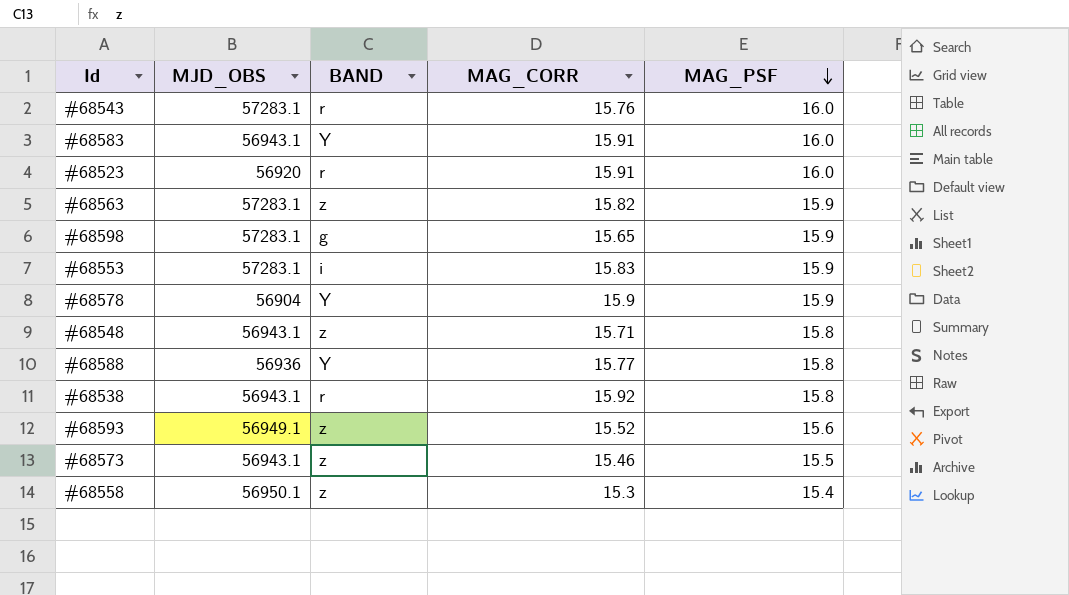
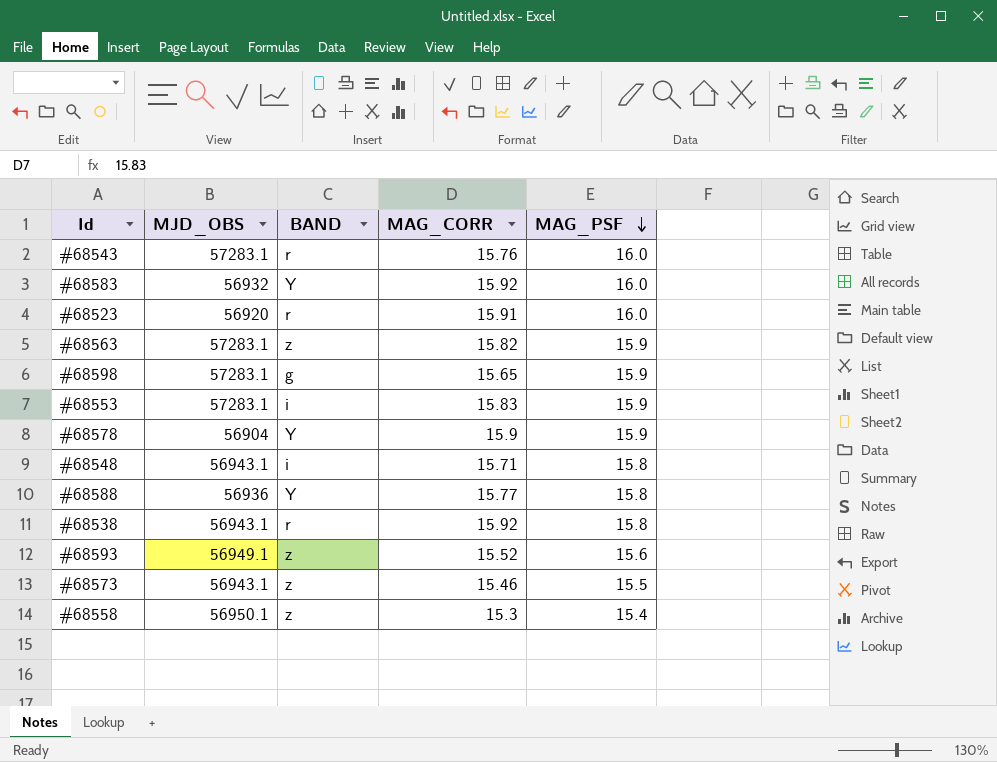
#68583 | MJD_OBS: 56943.1 -> 56932
#68583 | MAG_CORR: 15.91 -> 15.92
#68548 | BAND: z -> i

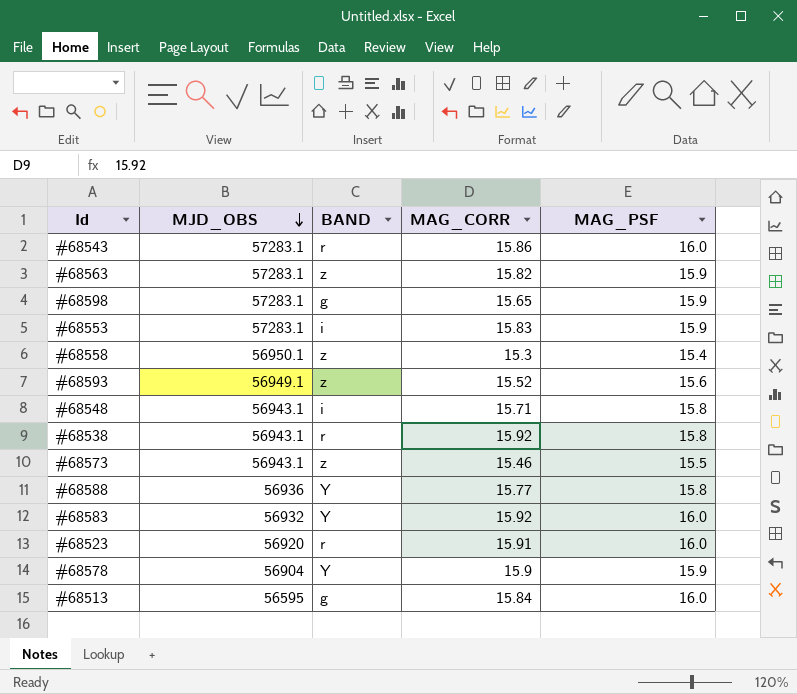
row order: MAG_PSF descending -> MJD_OBS descending
#68543 | MAG_CORR: 15.76 -> 15.86
row #68513: none -> 56595 | g | 15.84 | 16.0

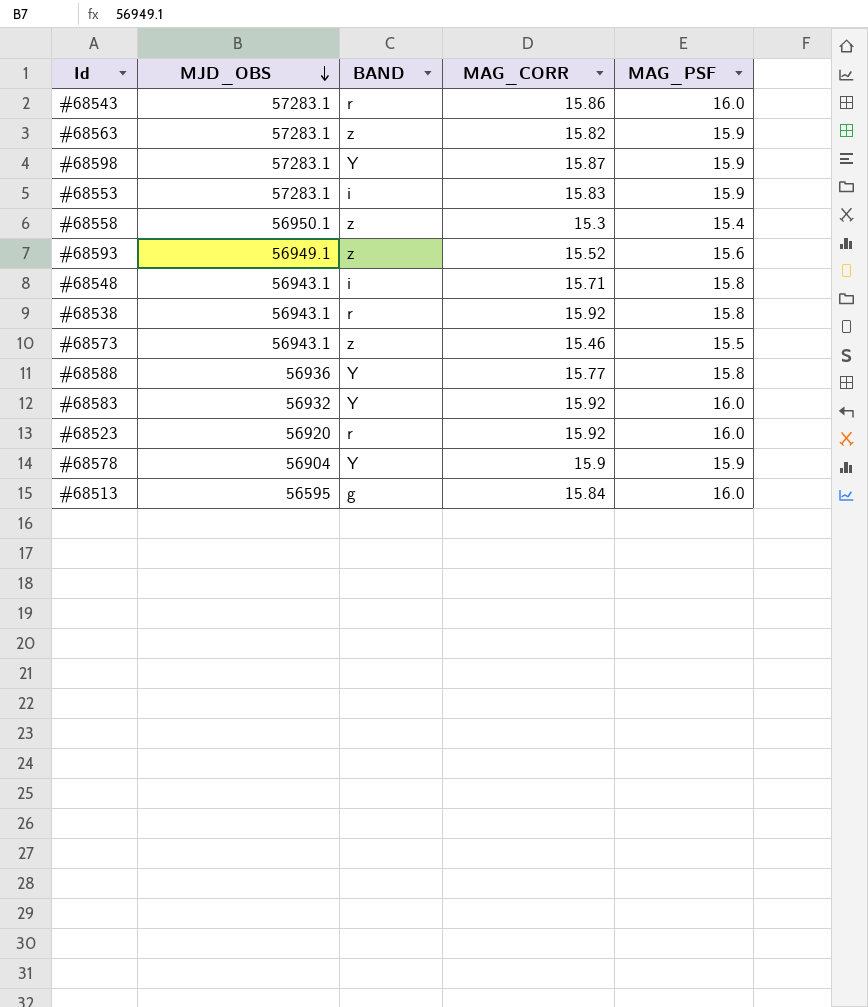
#68598 | BAND: g -> Y
#68598 | MAG_CORR: 15.65 -> 15.87
#68523 | MAG_CORR: 15.91 -> 15.92

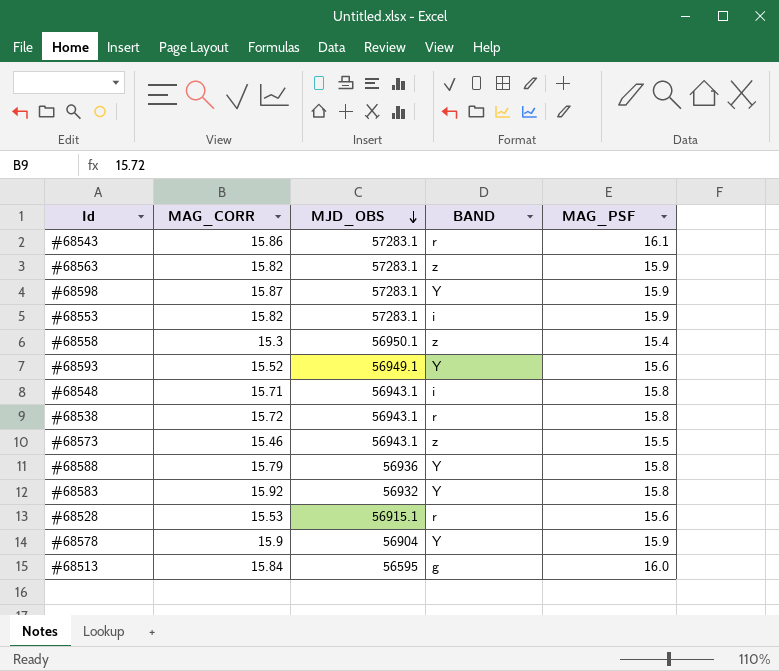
column MAG_CORR | position: 4 -> 2
row #68523: 56920 | r | 15.92 | 16.0 -> none
#68543 | MAG_PSF: 16.0 -> 16.1
#68553 | MAG_CORR: 15.83 -> 15.82
#68593 | BAND: z -> Y
#68538 | MAG_CORR: 15.92 -> 15.72
#68588 | MAG_CORR: 15.77 -> 15.79
#68583 | MAG_PSF: 16.0 -> 15.8
row #68528: none -> 15.53 | 56915.1 | r | 15.6

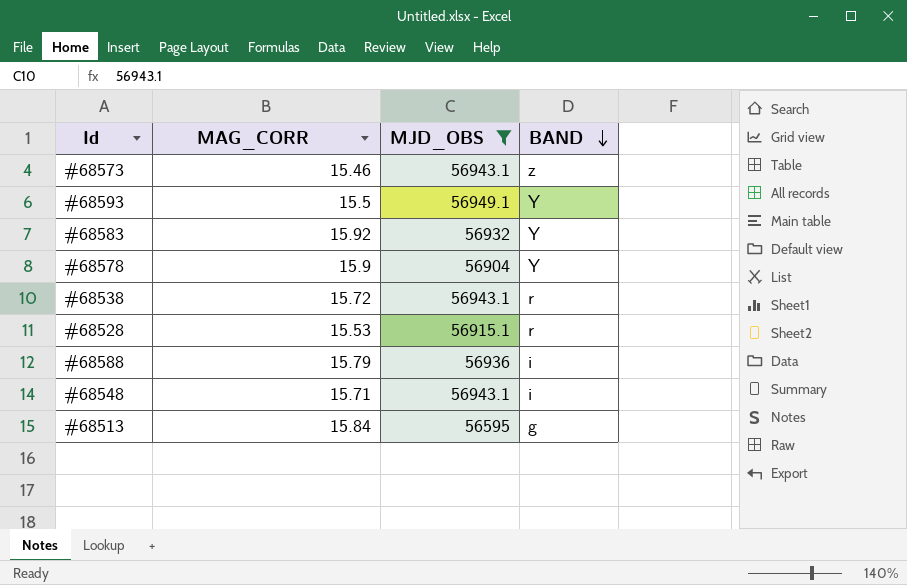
filter: none -> MJD_OBS <= 56949.1
row order: MJD_OBS descending -> BAND descending
column MAG_PSF | position: 5 -> none
#68593 | MAG_CORR: 15.52 -> 15.5
#68588 | BAND: Y -> i

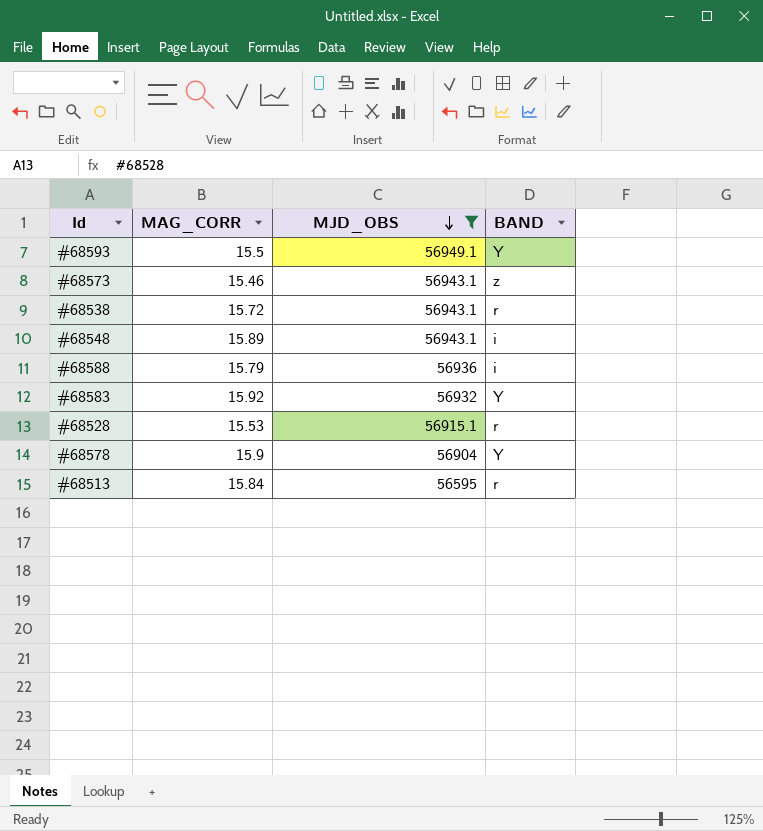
row order: BAND descending -> MJD_OBS descending
#68548 | MAG_CORR: 15.71 -> 15.89
#68513 | BAND: g -> r

